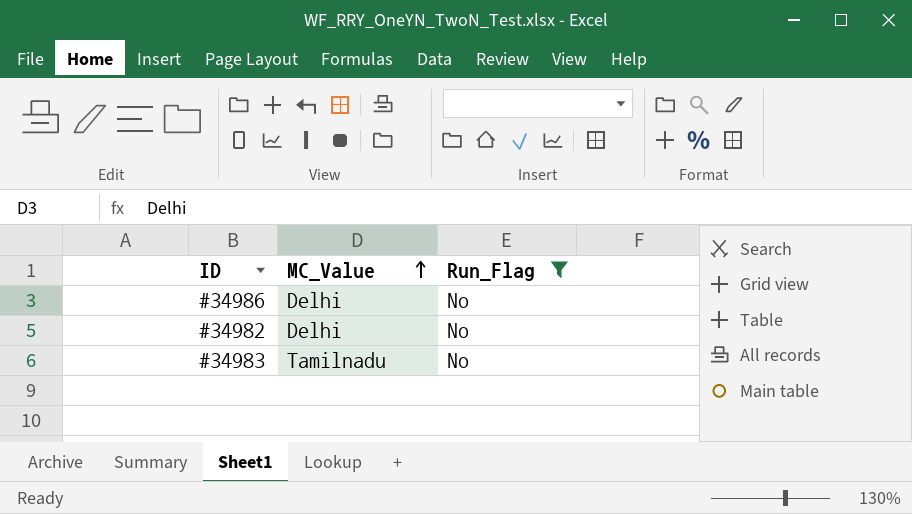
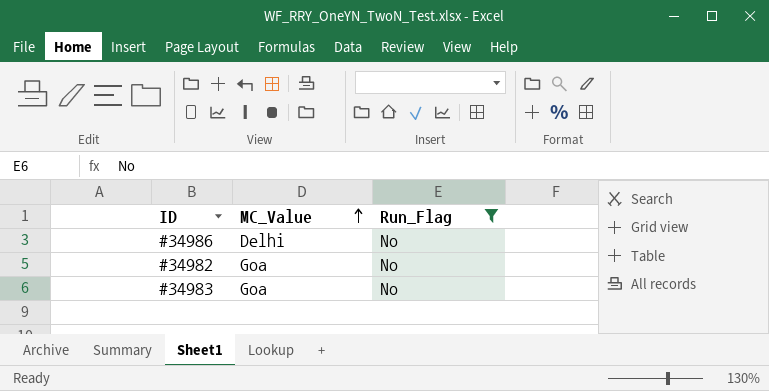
#34982 | MC_Value: Delhi -> Goa
#34983 | MC_Value: Tamilnadu -> Goa

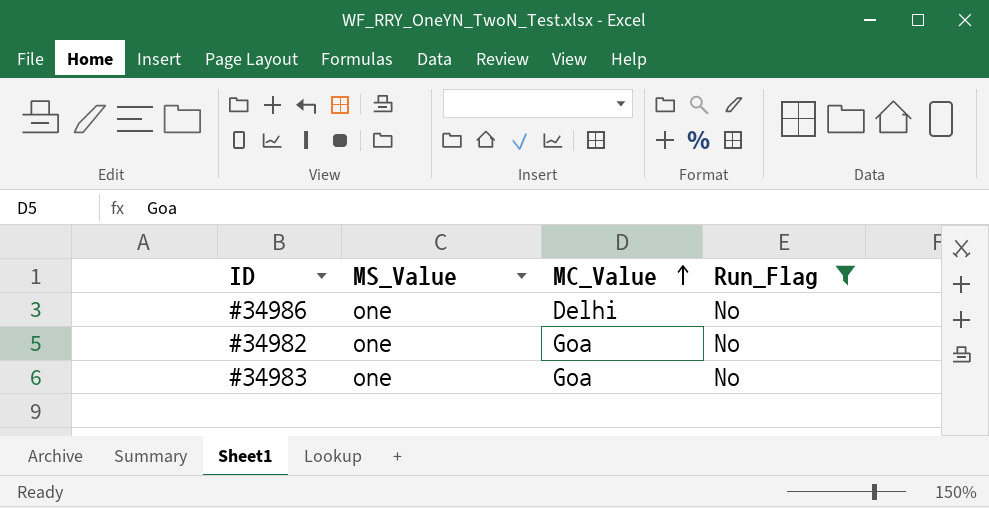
column MS_Value | position: none -> 2

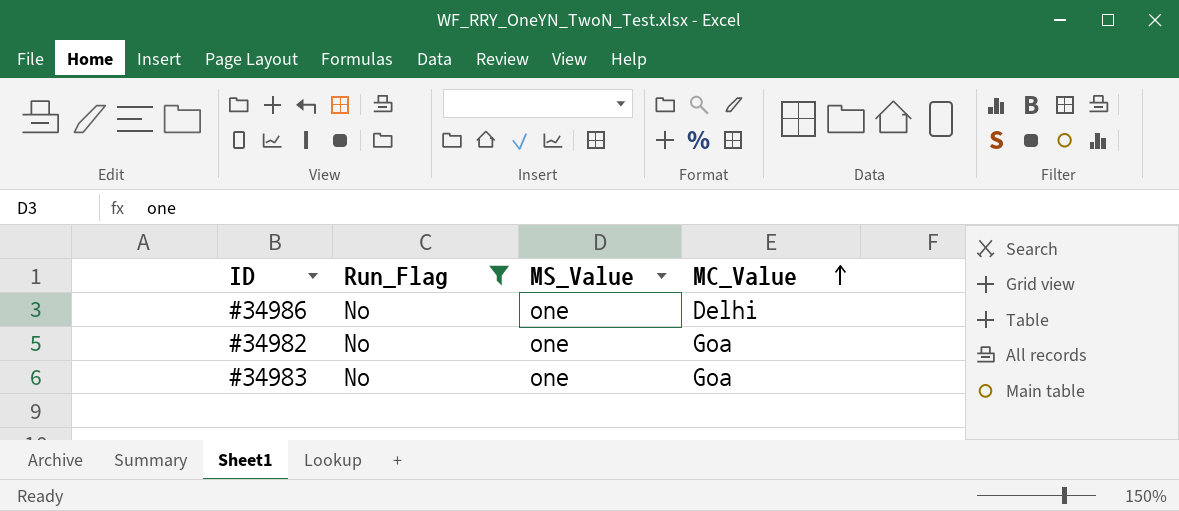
column Run_Flag | position: 4 -> 2

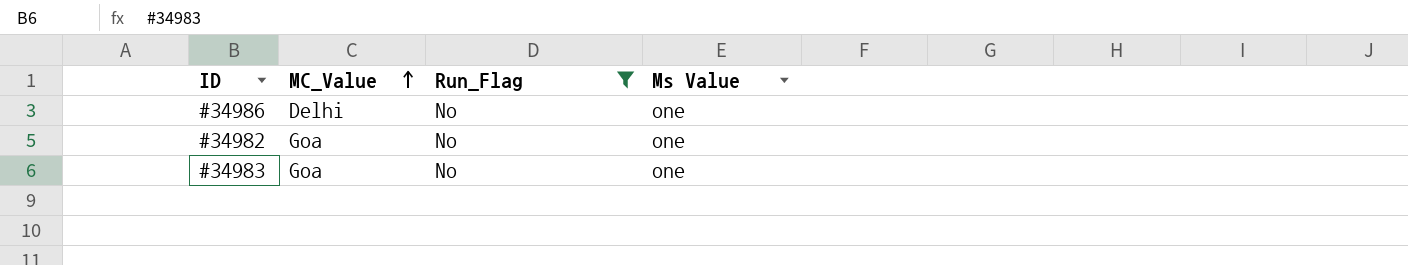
column MC_Value | position: 4 -> 2
column name: MS_Value -> Ms Value

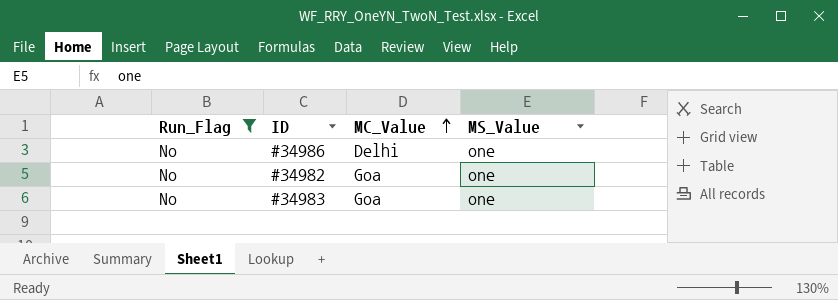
column Run_Flag | position: 3 -> 1
column name: Ms Value -> MS_Value

